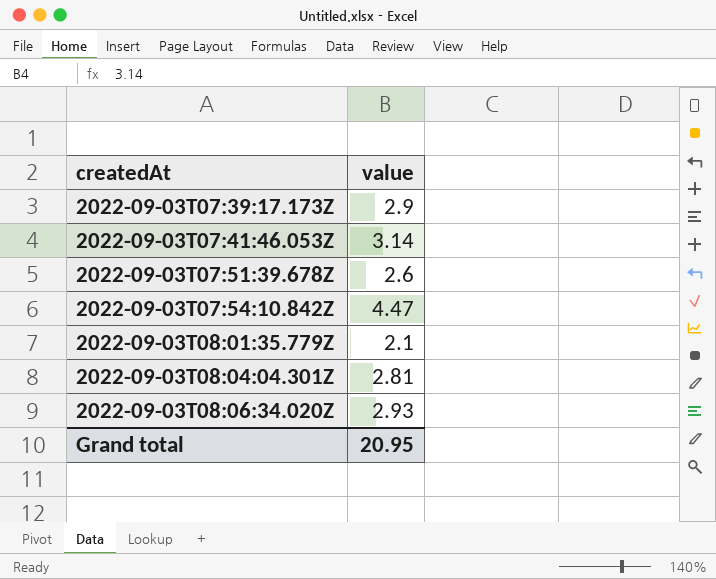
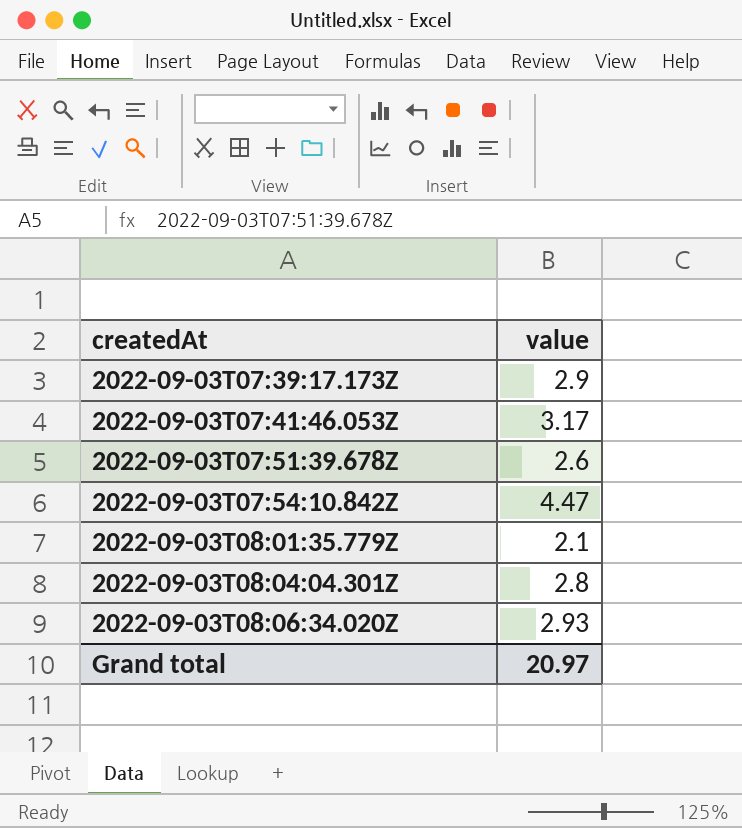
2022-09-03T07:41:46.053Z | value: 3.14 -> 3.17
2022-09-03T08:04:04.301Z | value: 2.81 -> 2.8
Grand total | value: 20.95 -> 20.97

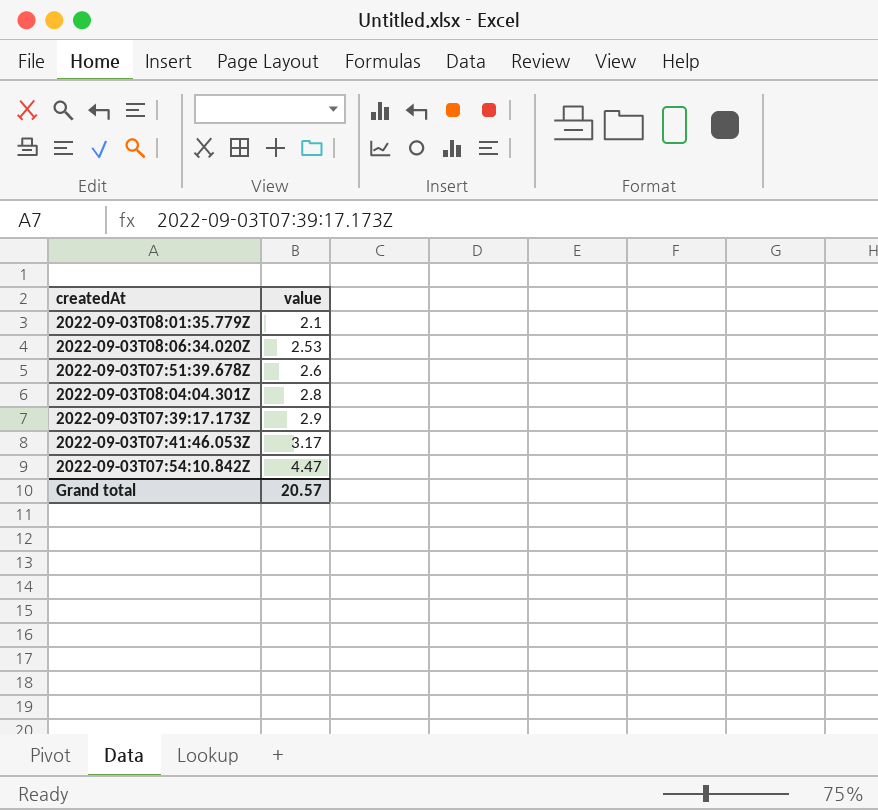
row order: createdAt ascending -> value ascending
2022-09-03T08:06:34.020Z | value: 2.93 -> 2.53
Grand total | value: 20.97 -> 20.57

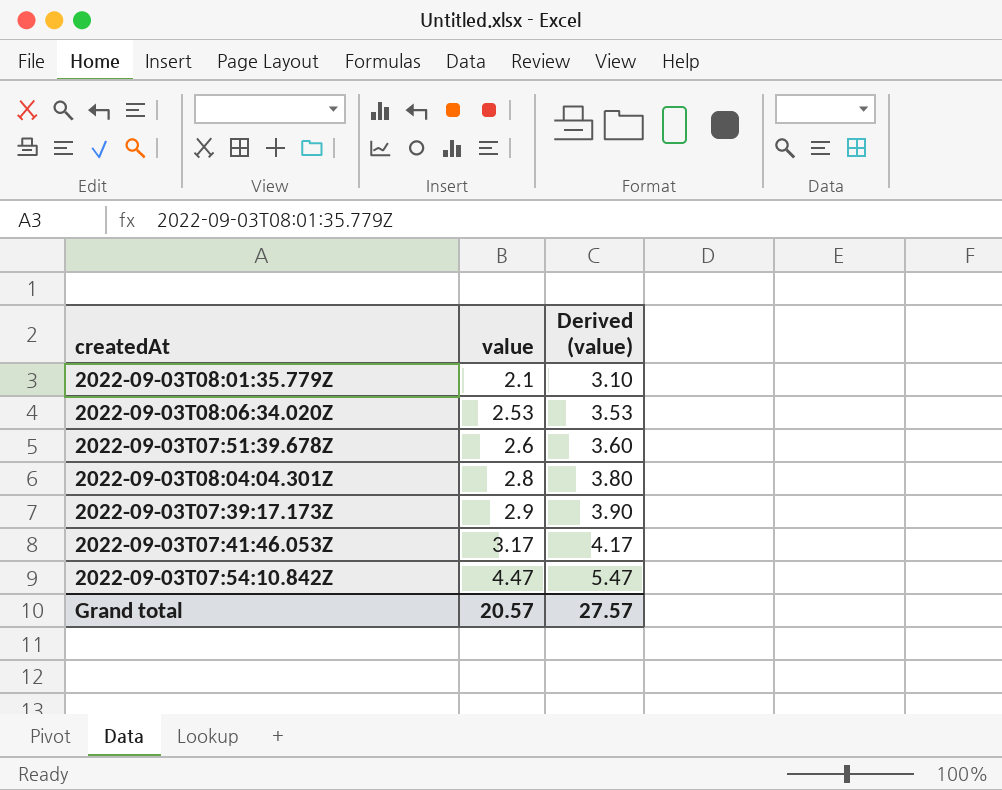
column Derived (value) | formula: none -> [value] + 1

